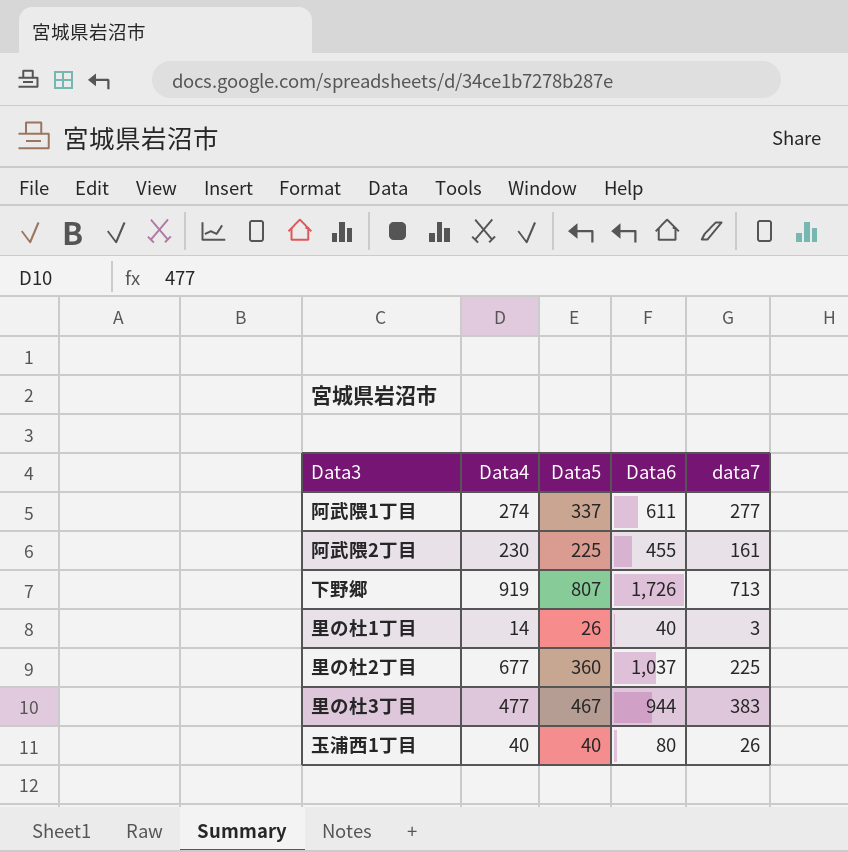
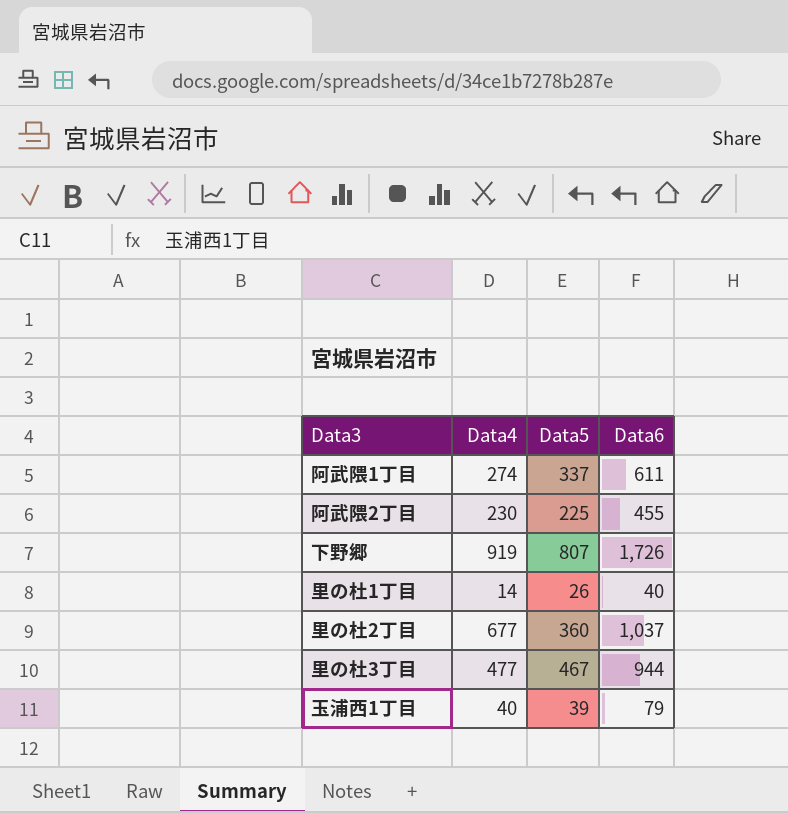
column data7 | position: 5 -> none
玉浦西1丁目 | Data5: 40 -> 39
玉浦西1丁目 | Data6: 80 -> 79

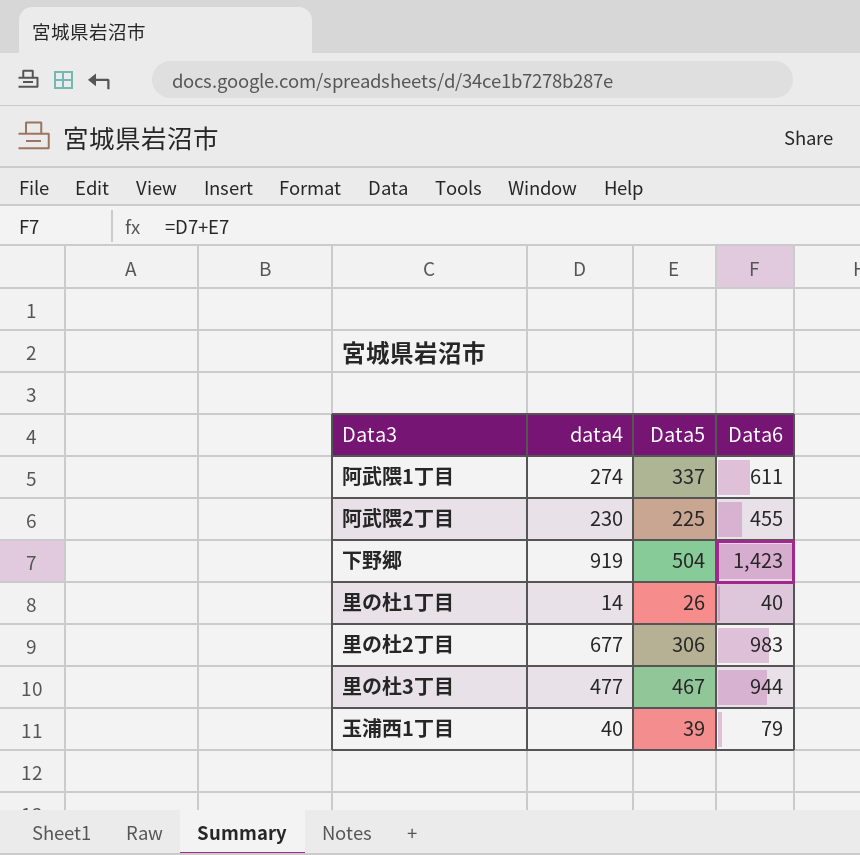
column name: Data4 -> data4
下野郷 | Data5: 807 -> 504
下野郷 | Data6: 1,726 -> 1,423
里の杜2丁目 | Data5: 360 -> 306
里の杜2丁目 | Data6: 1,037 -> 983

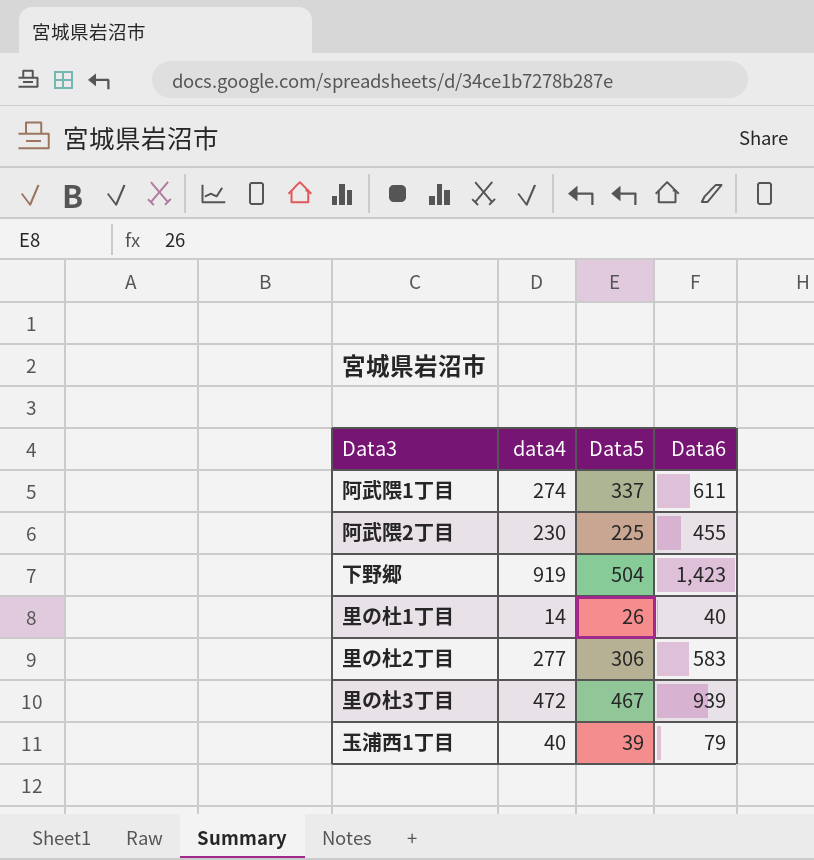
里の杜2丁目 | data4: 677 -> 277
里の杜2丁目 | Data6: 983 -> 583
里の杜3丁目 | data4: 477 -> 472
里の杜3丁目 | Data6: 944 -> 939

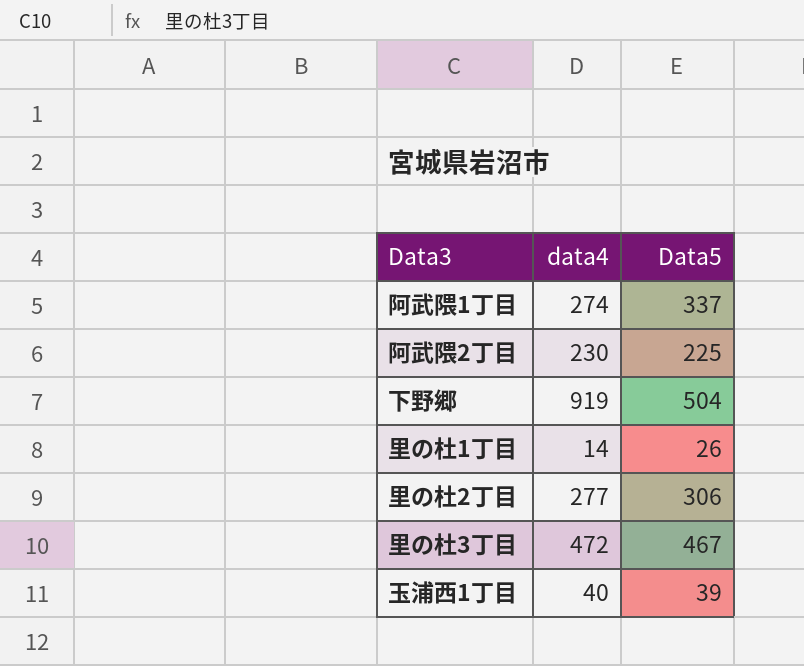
column Data6 | formula: [data4] + [Data5] -> none

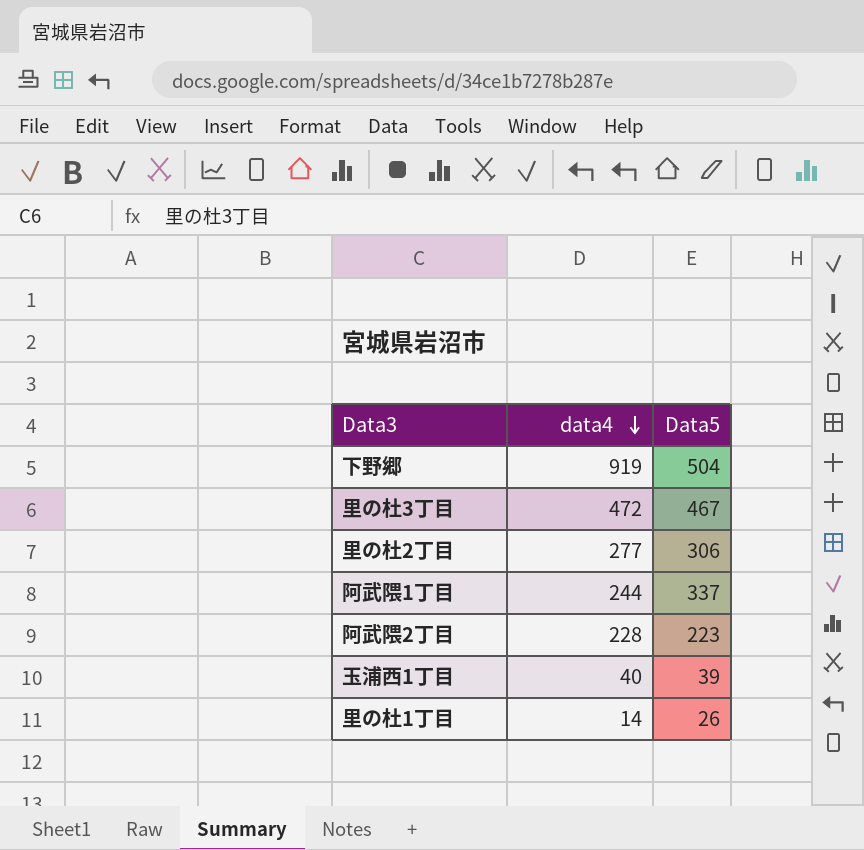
row order: none -> data4 descending
阿武隈1丁目 | data4: 274 -> 244
阿武隈2丁目 | data4: 230 -> 228
阿武隈2丁目 | Data5: 225 -> 223

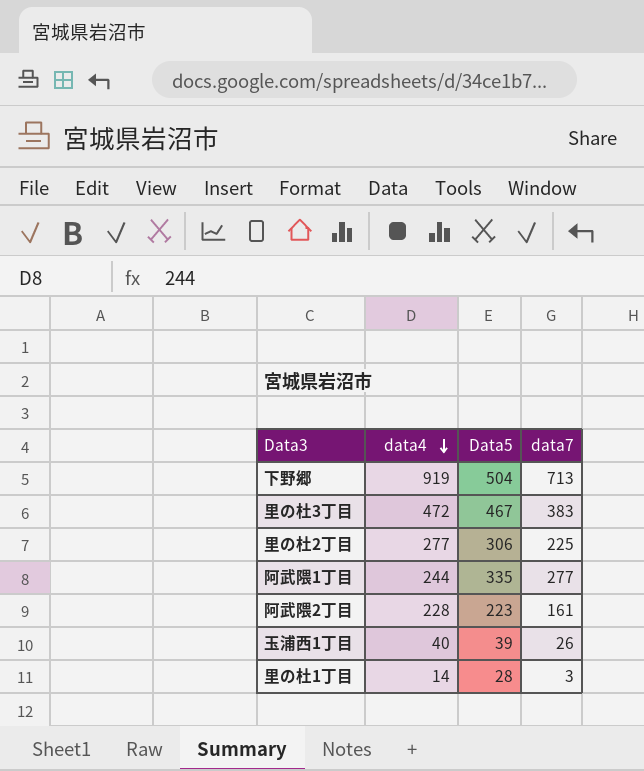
column data7 | position: none -> 4
阿武隈1丁目 | Data5: 337 -> 335
里の杜1丁目 | Data5: 26 -> 28

